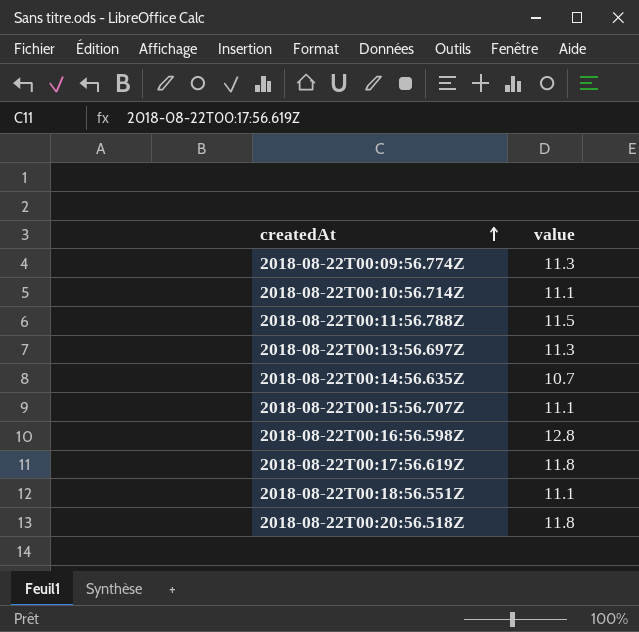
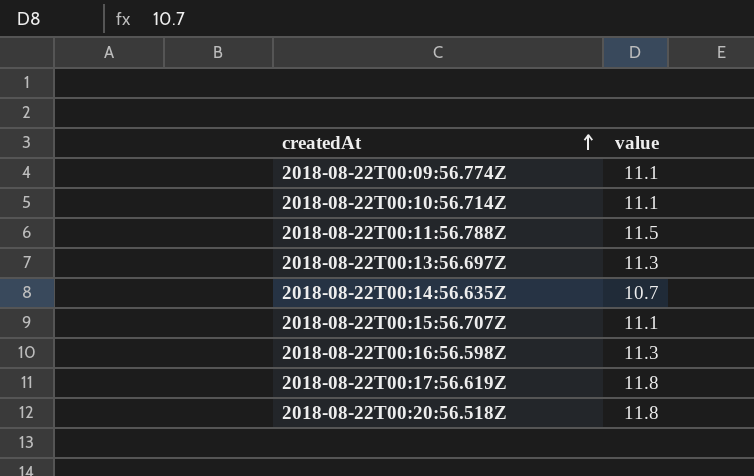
row 2018-08-22T00:18:56.551Z: 11.1 -> none
2018-08-22T00:09:56.774Z | value: 11.3 -> 11.1
2018-08-22T00:16:56.598Z | value: 12.8 -> 11.3

